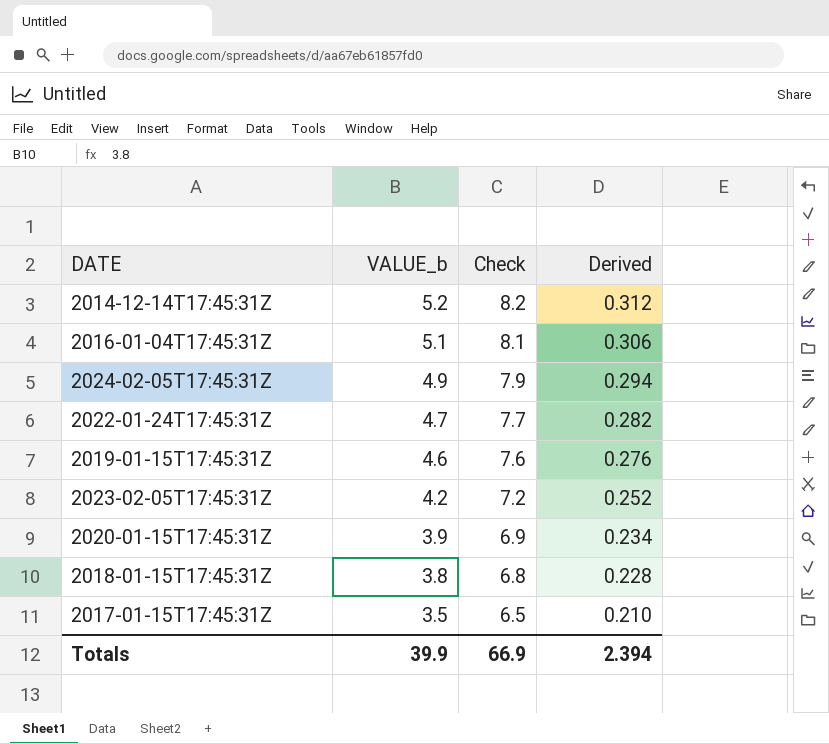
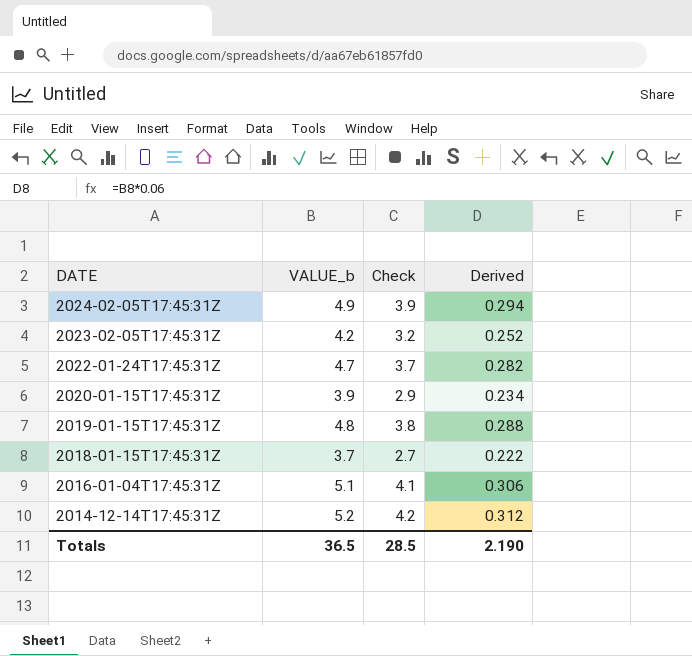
row order: VALUE_b descending -> DATE descending
column Check | formula: [VALUE_b] + 3 -> [VALUE_b] - 1
row 2017-01-15T17:45:31Z: 3.5 | 6.5 | 0.210 -> none
2019-01-15T17:45:31Z | VALUE_b: 4.6 -> 4.8
2019-01-15T17:45:31Z | Derived: 0.276 -> 0.288
2018-01-15T17:45:31Z | VALUE_b: 3.8 -> 3.7
2018-01-15T17:45:31Z | Derived: 0.228 -> 0.222
Totals | VALUE_b: 39.9 -> 36.5
Totals | Check: 66.9 -> 28.5
Totals | Derived: 2.394 -> 2.190

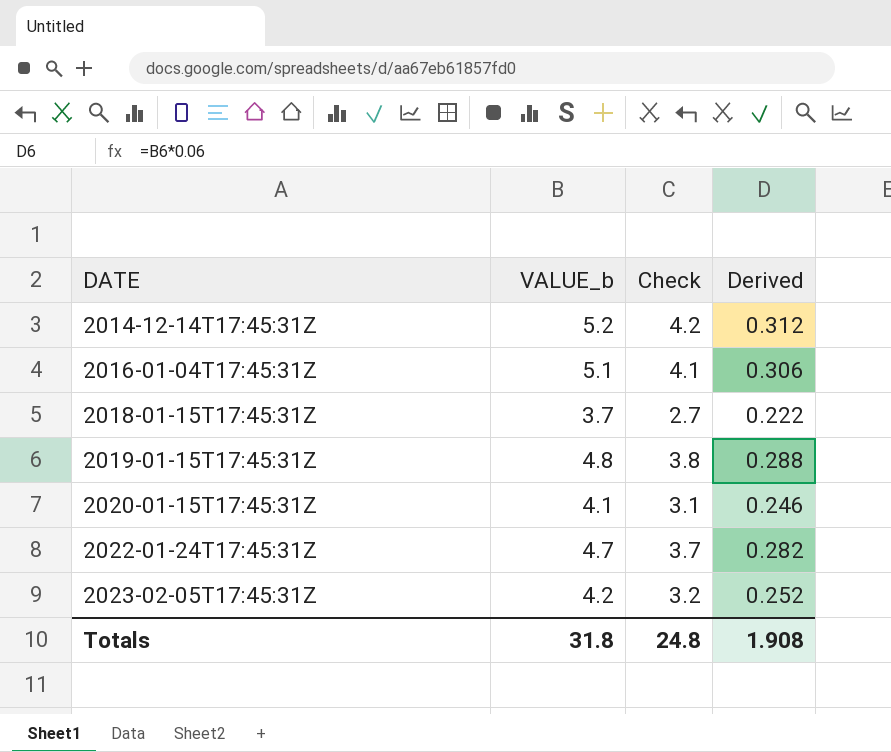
row order: DATE descending -> DATE ascending
row 2024-02-05T17:45:31Z: 4.9 | 3.9 | 0.294 -> none
2020-01-15T17:45:31Z | VALUE_b: 3.9 -> 4.1
2020-01-15T17:45:31Z | Check: 2.9 -> 3.1
2020-01-15T17:45:31Z | Derived: 0.234 -> 0.246
Totals | VALUE_b: 36.5 -> 31.8
Totals | Check: 28.5 -> 24.8
Totals | Derived: 2.190 -> 1.908

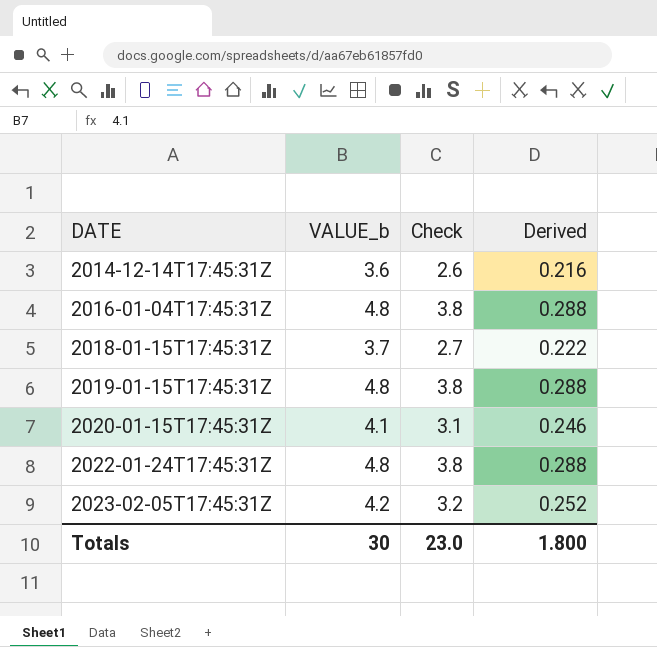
2014-12-14T17:45:31Z | VALUE_b: 5.2 -> 3.6
2014-12-14T17:45:31Z | Check: 4.2 -> 2.6
2014-12-14T17:45:31Z | Derived: 0.312 -> 0.216
2016-01-04T17:45:31Z | VALUE_b: 5.1 -> 4.8
2016-01-04T17:45:31Z | Check: 4.1 -> 3.8
2016-01-04T17:45:31Z | Derived: 0.306 -> 0.288
2022-01-24T17:45:31Z | VALUE_b: 4.7 -> 4.8
2022-01-24T17:45:31Z | Check: 3.7 -> 3.8
2022-01-24T17:45:31Z | Derived: 0.282 -> 0.288
Totals | VALUE_b: 31.8 -> 30
Totals | Check: 24.8 -> 23.0
Totals | Derived: 1.908 -> 1.800

